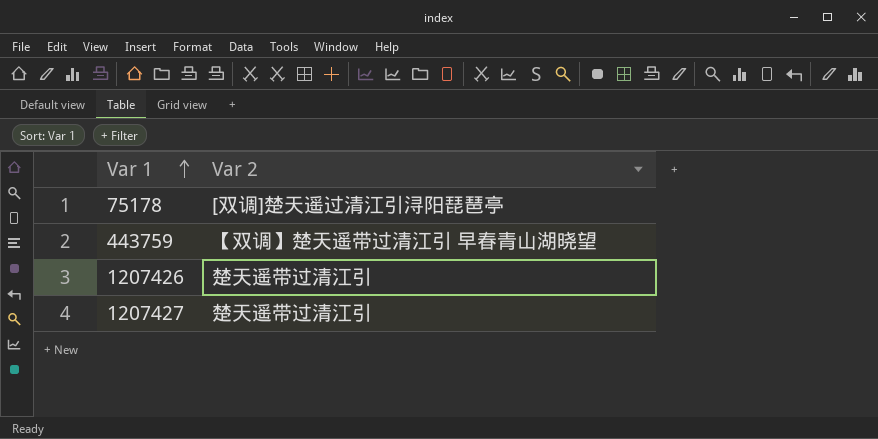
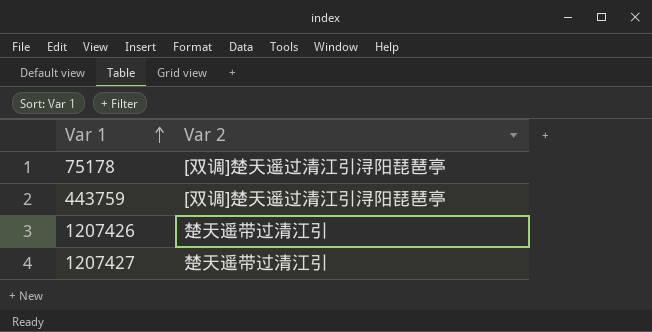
443759 | Var 2: 【双调】楚天遥带过清江引 早春青山湖晓望 -> [双调]楚天遥过清江引浔阳琵琶亭

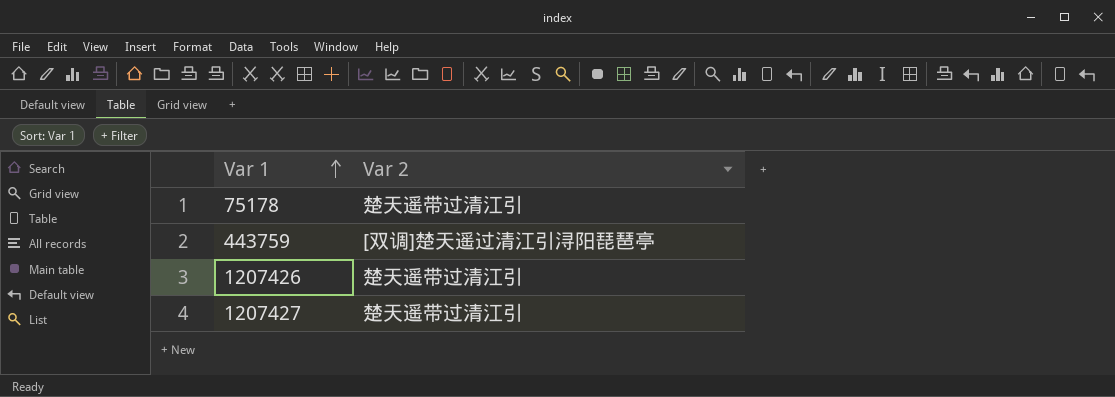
75178 | Var 2: [双调]楚天遥过清江引浔阳琵琶亭 -> 楚天遥带过清江引

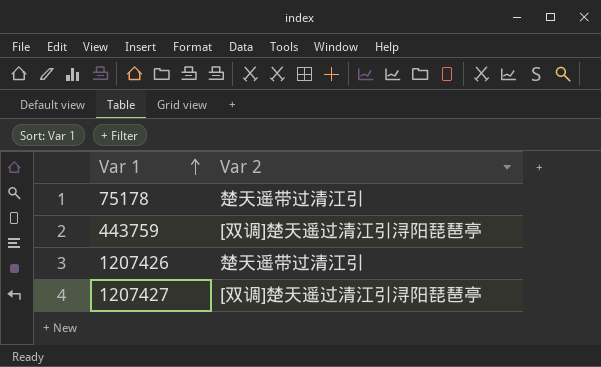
1207427 | Var 2: 楚天遥带过清江引 -> [双调]楚天遥过清江引浔阳琵琶亭

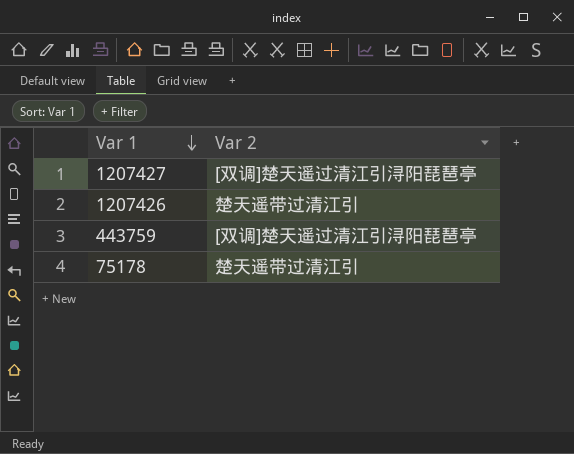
row order: Var 1 ascending -> Var 1 descending

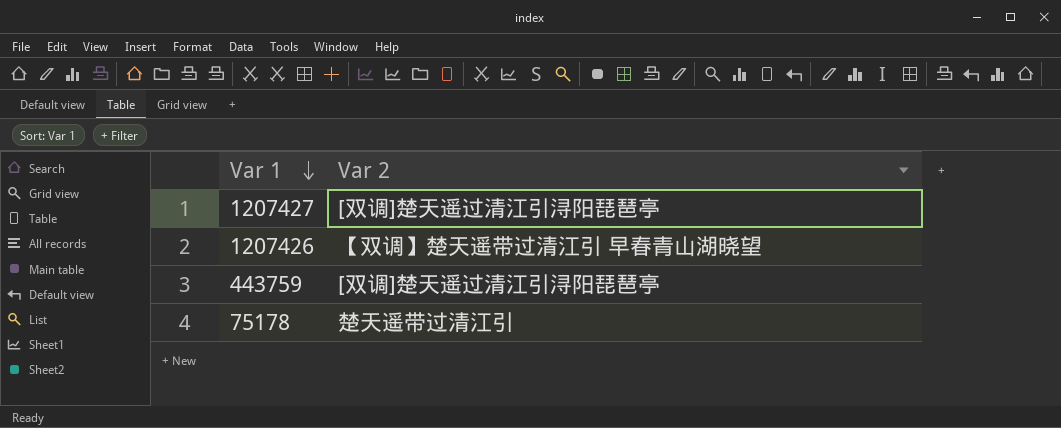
1207426 | Var 2: 楚天遥带过清江引 -> 【双调】楚天遥带过清江引 早春青山湖晓望

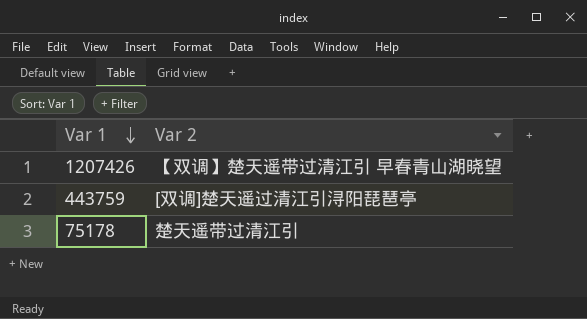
row 1207427: [双调]楚天遥过清江引浔阳琵琶亭 -> none

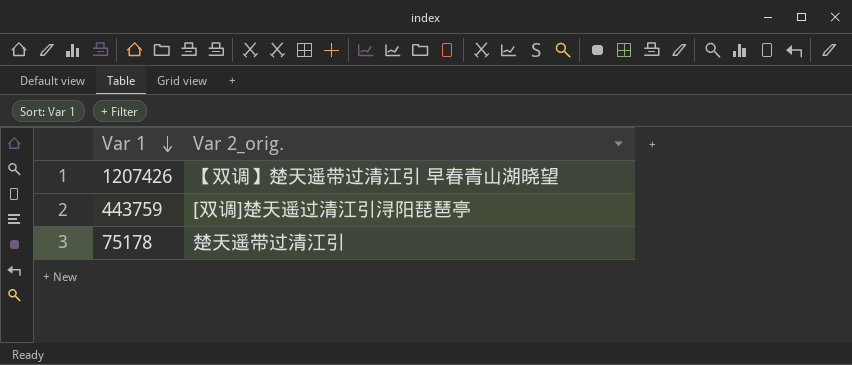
column name: Var 2 -> Var 2_orig.

